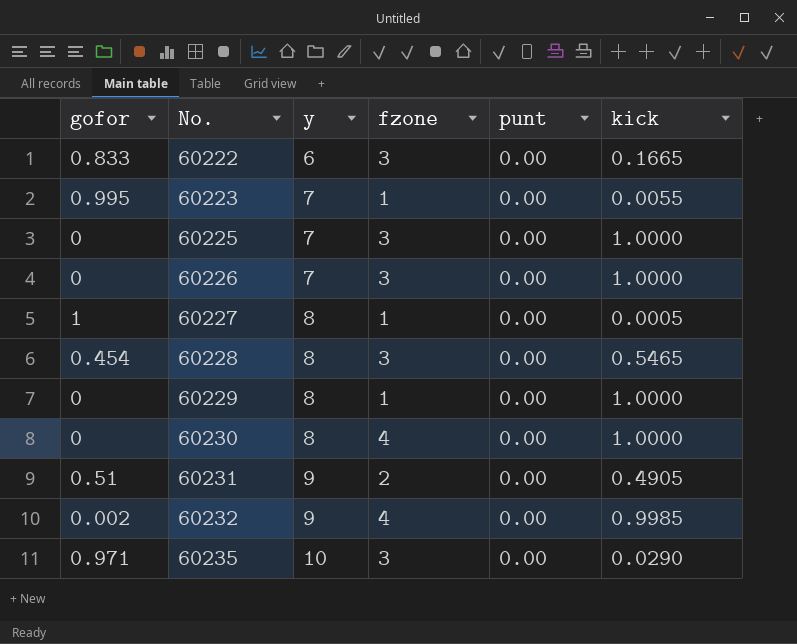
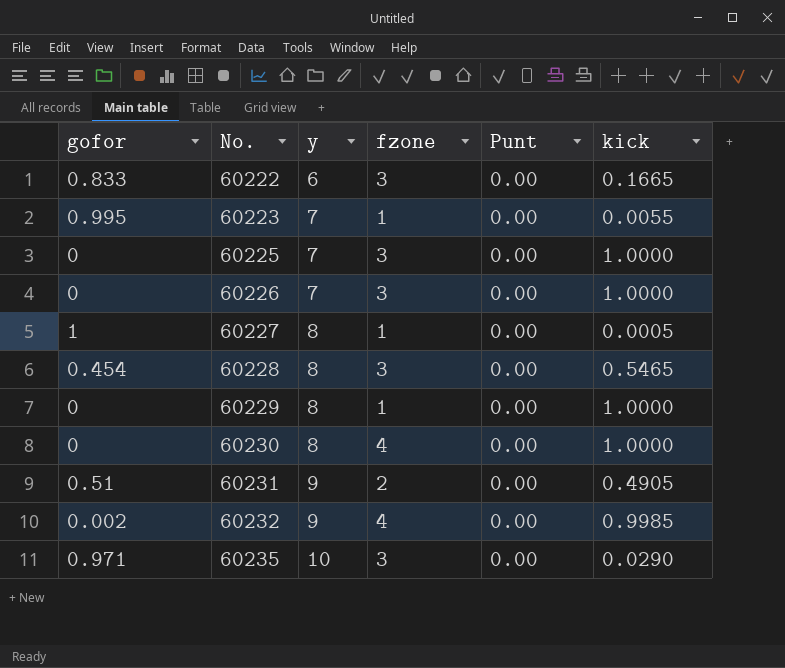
column name: punt -> Punt

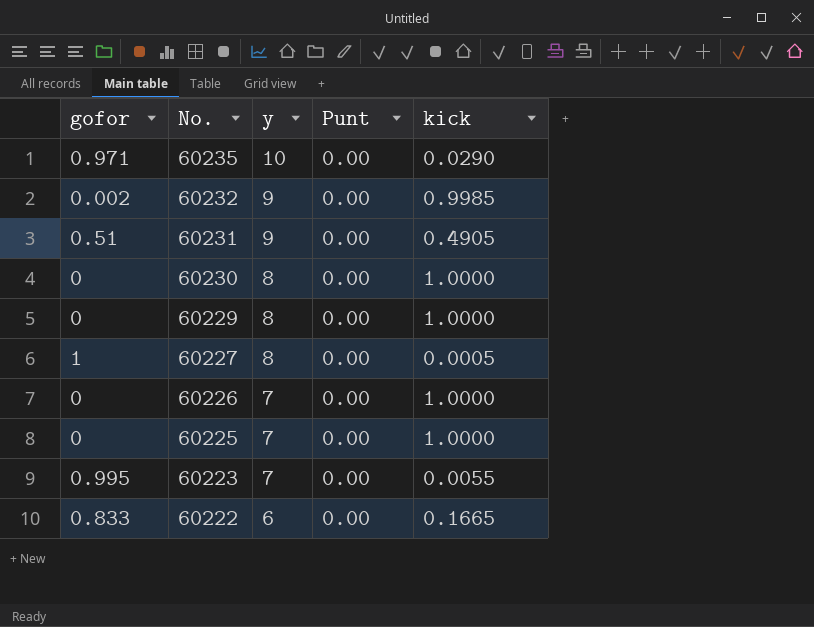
row order: No. ascending -> No. descending
column fzone | position: 4 -> none
row 60228: 0.454 | 8 | 3 | 0.00 | 0.5465 -> none

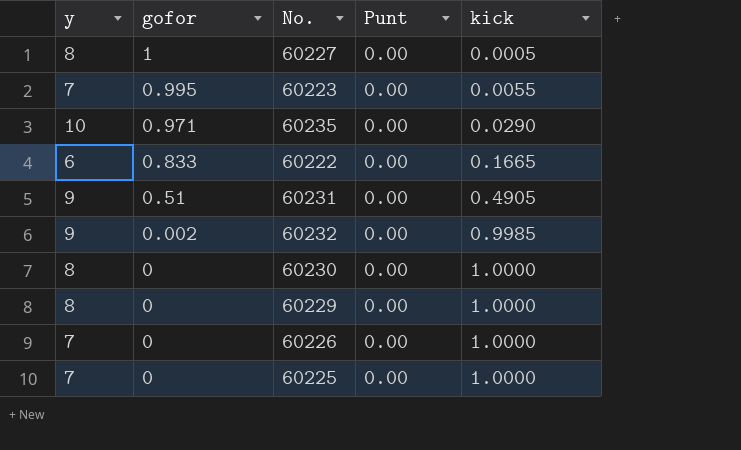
row order: No. descending -> gofor descending
column y | position: 3 -> 1

